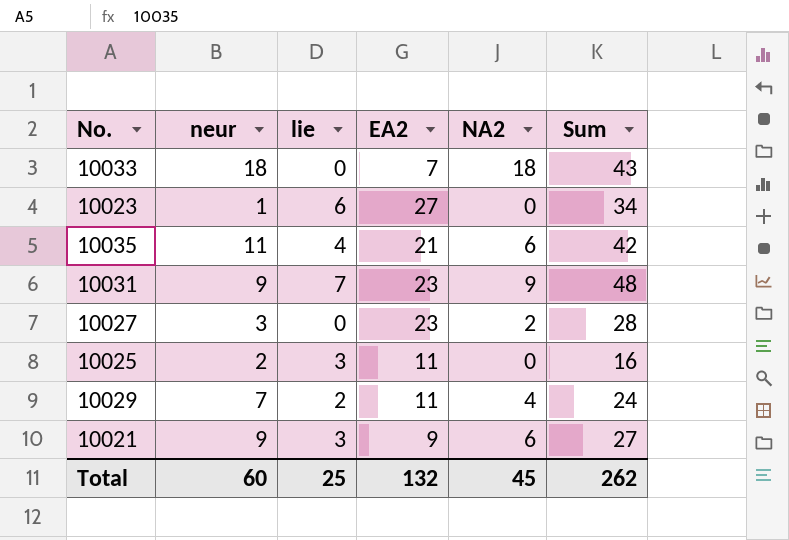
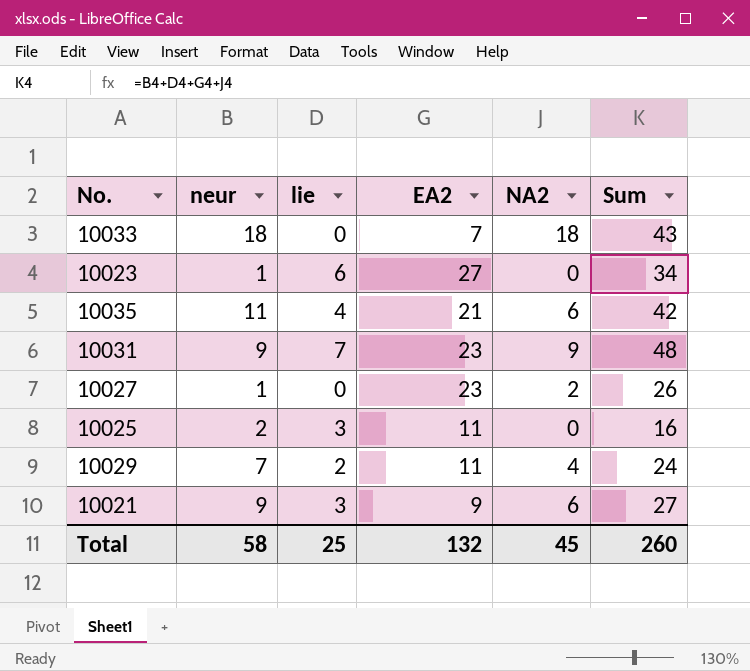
10027 | neur: 3 -> 1
10027 | Sum: 28 -> 26
Total | neur: 60 -> 58
Total | Sum: 262 -> 260

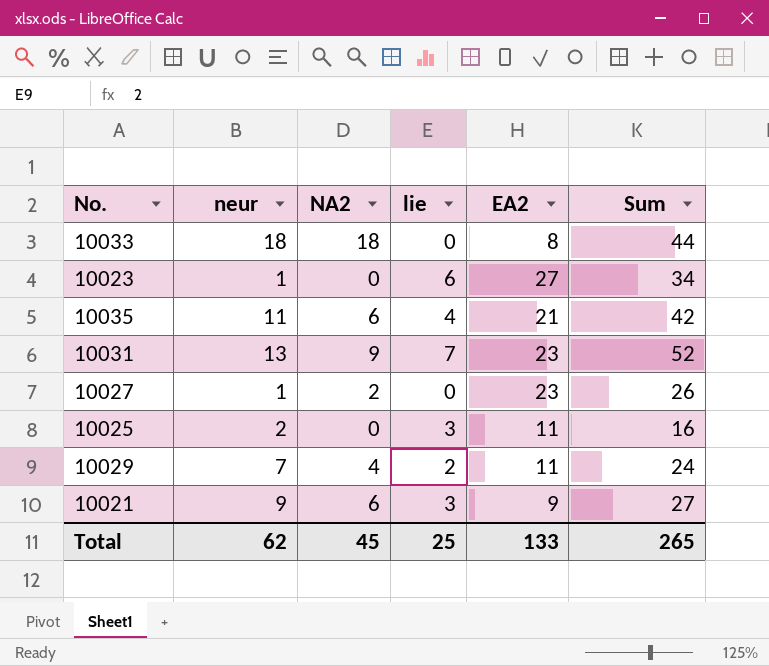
column NA2 | position: 5 -> 3
10033 | EA2: 7 -> 8
10033 | Sum: 43 -> 44
10031 | neur: 9 -> 13
10031 | Sum: 48 -> 52
Total | neur: 58 -> 62
Total | EA2: 132 -> 133
Total | Sum: 260 -> 265

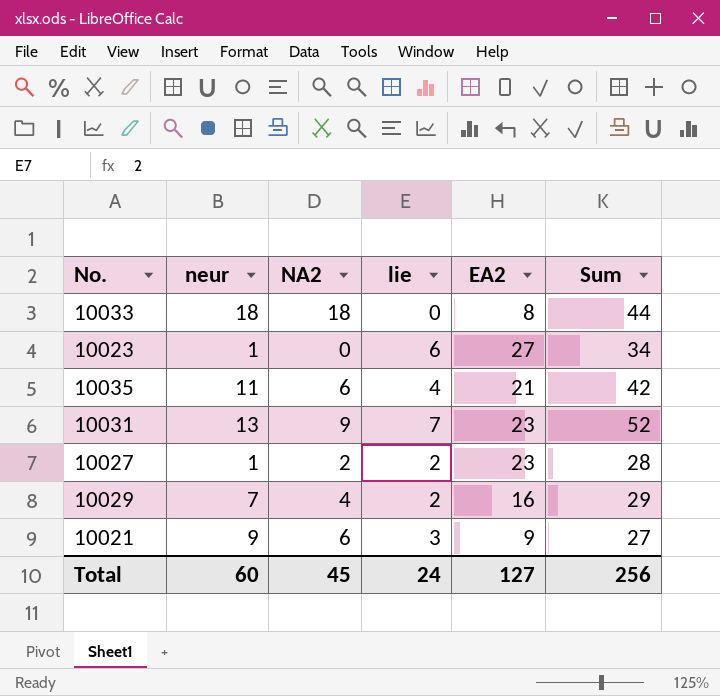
row 10025: 2 | 0 | 3 | 11 | 16 -> none
10027 | lie: 0 -> 2
10027 | Sum: 26 -> 28
10029 | EA2: 11 -> 16
10029 | Sum: 24 -> 29
Total | neur: 62 -> 60
Total | lie: 25 -> 24
Total | EA2: 133 -> 127
Total | Sum: 265 -> 256

